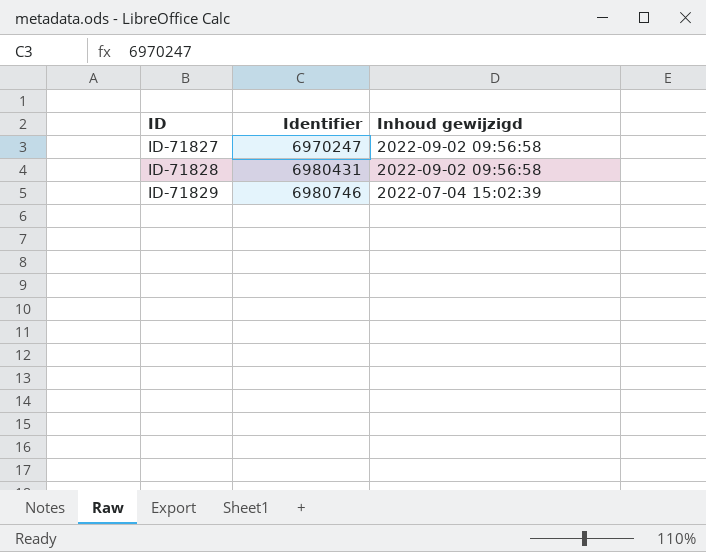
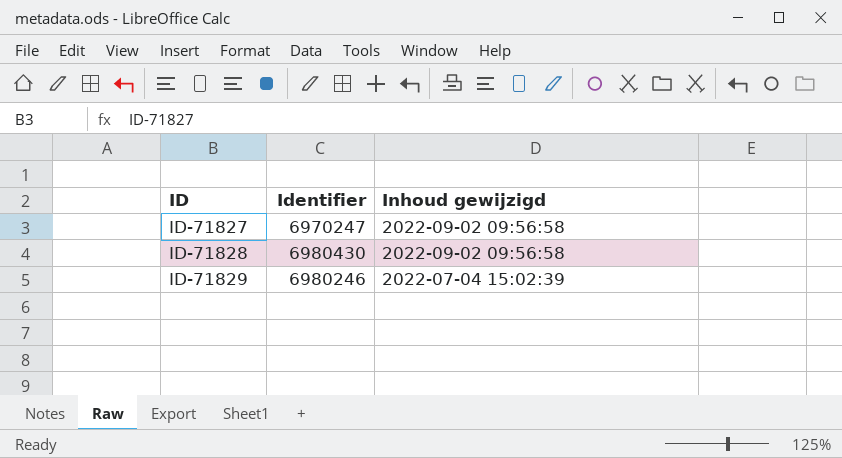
ID-71828 | Identifier: 6980431 -> 6980430
ID-71829 | Identifier: 6980746 -> 6980246

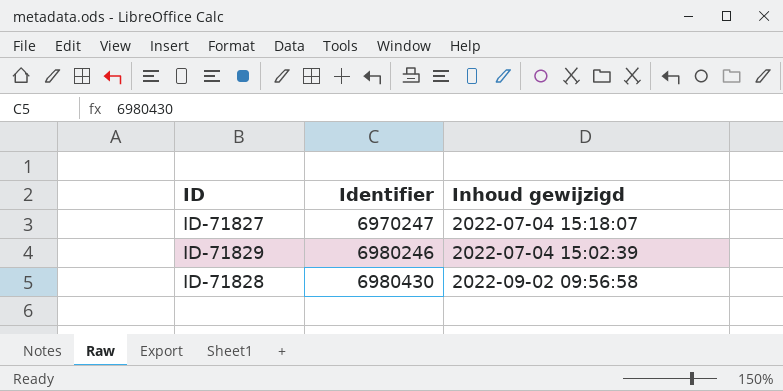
row order: ID ascending -> Identifier ascending
ID-71827 | Inhoud gewijzigd: 2022-09-02 09:56:58 -> 2022-07-04 15:18:07

